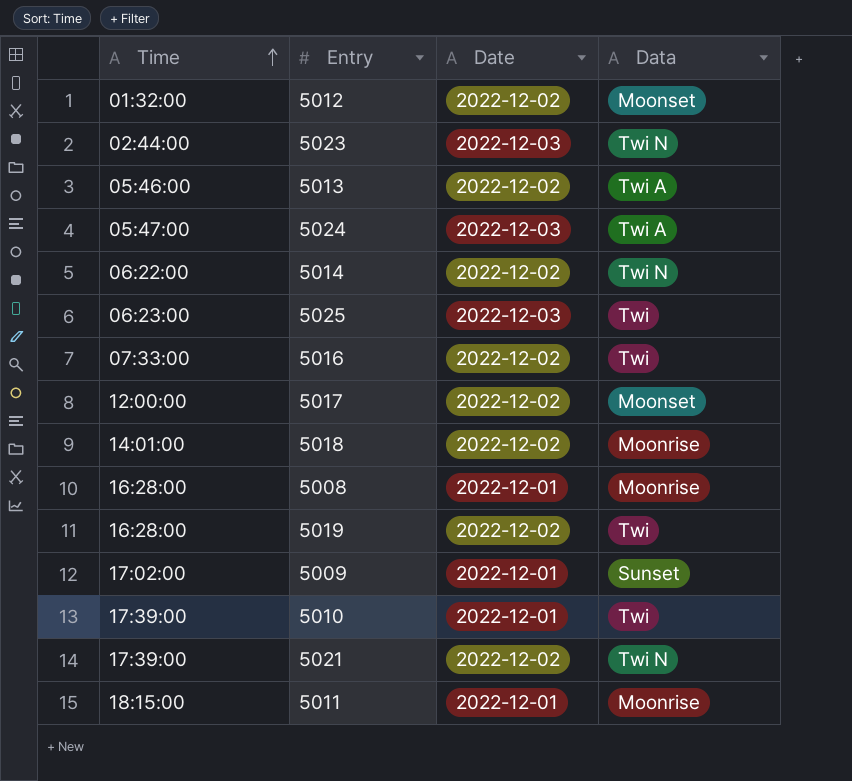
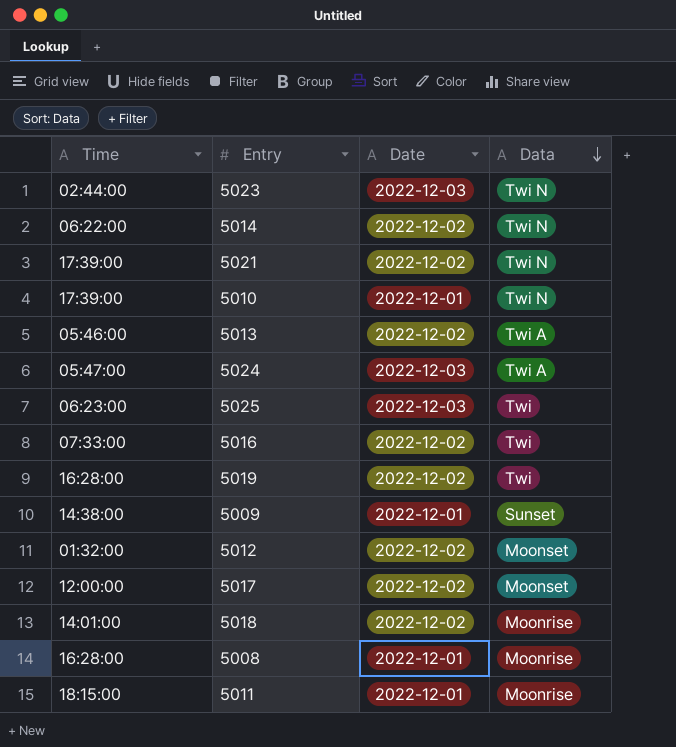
row order: Time ascending -> Data descending
5010 | Data: Twi -> Twi N
5009 | Time: 17:02:00 -> 14:38:00

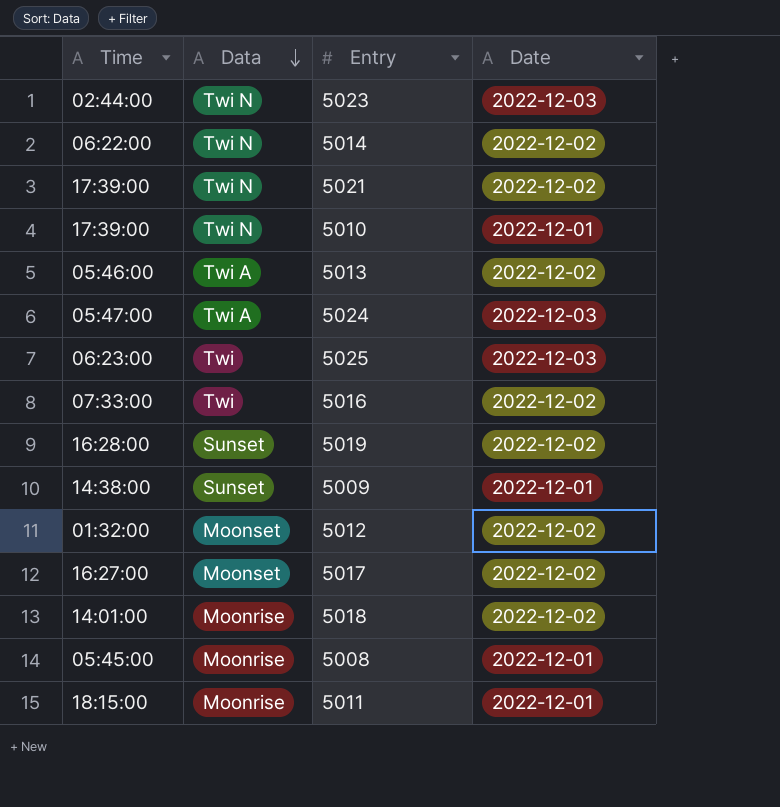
column Data | position: 4 -> 2
5019 | Data: Twi -> Sunset
5017 | Time: 12:00:00 -> 16:27:00
5008 | Time: 16:28:00 -> 05:45:00

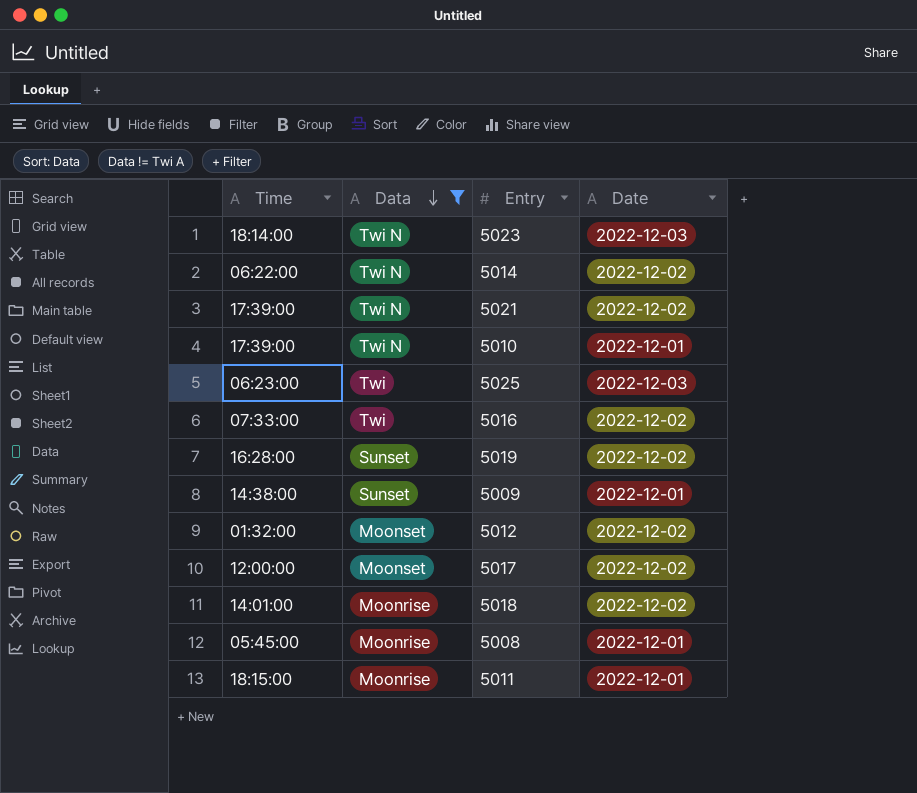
filter: none -> Data != Twi A
5023 | Time: 02:44:00 -> 18:14:00
5017 | Time: 16:27:00 -> 12:00:00

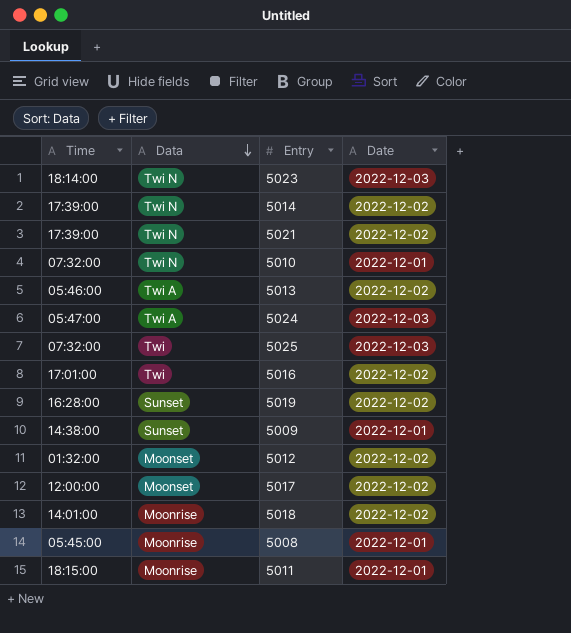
filter: Data != Twi A -> none
5014 | Time: 06:22:00 -> 17:39:00
5010 | Time: 17:39:00 -> 07:32:00
5025 | Time: 06:23:00 -> 07:32:00
5016 | Time: 07:33:00 -> 17:01:00

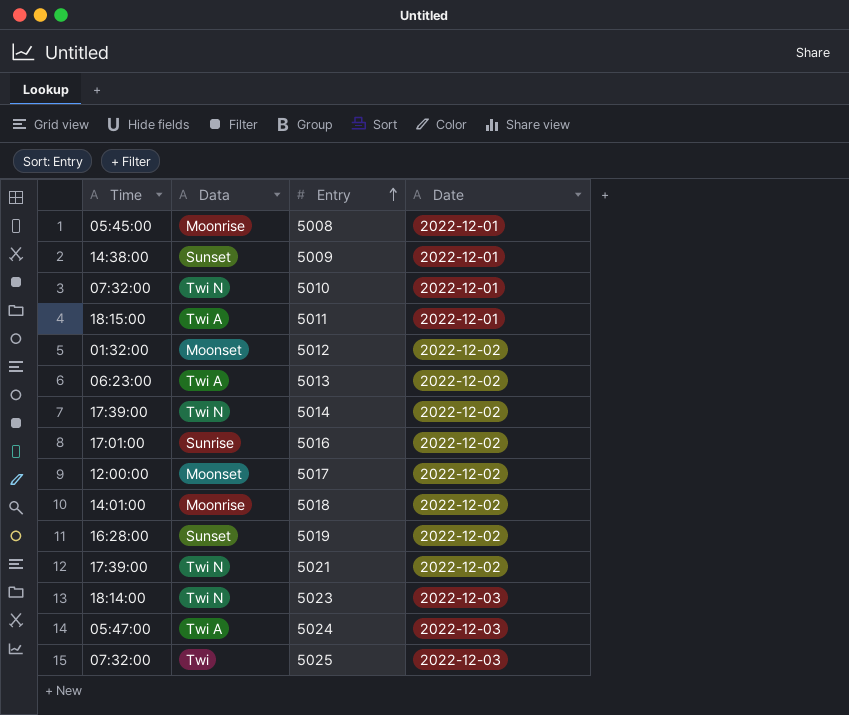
row order: Data descending -> Entry ascending
5011 | Data: Moonrise -> Twi A
5013 | Time: 05:46:00 -> 06:23:00
5016 | Data: Twi -> Sunrise

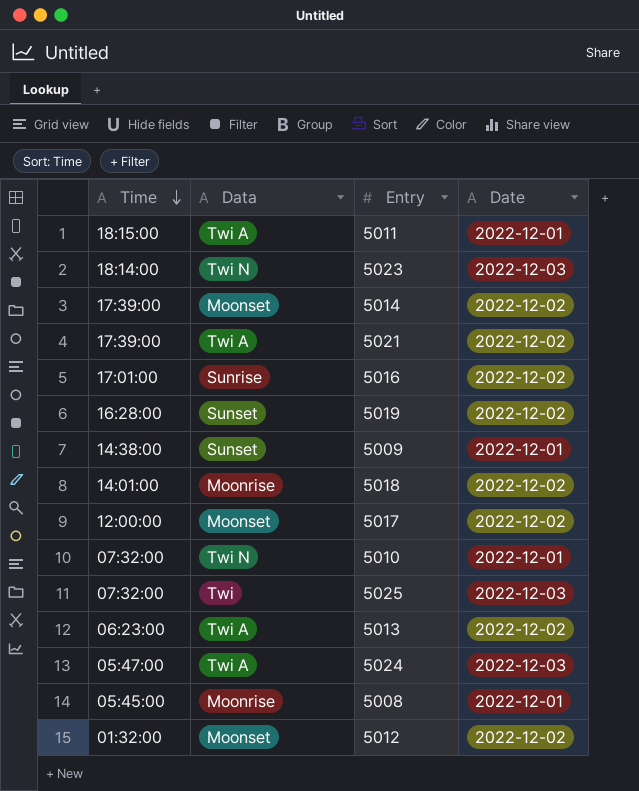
row order: Entry ascending -> Time descending
5014 | Data: Twi N -> Moonset
5021 | Data: Twi N -> Twi A

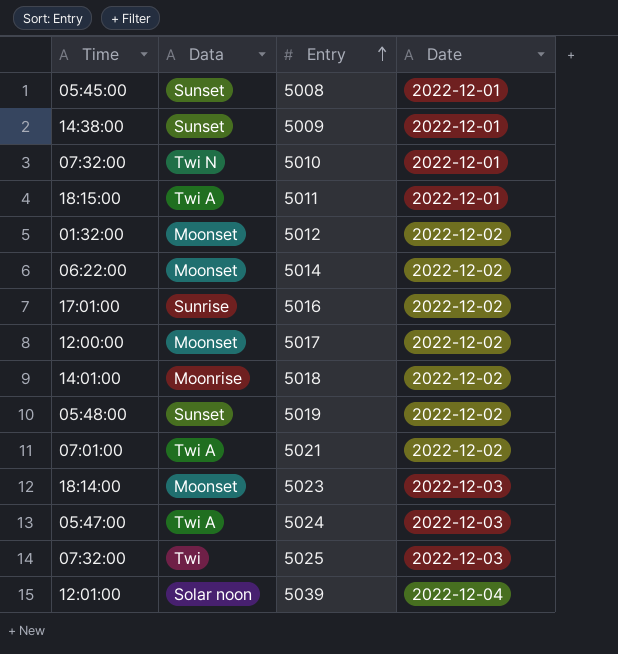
row order: Time descending -> Entry ascending
row 5013: 06:23:00 | Twi A | 2022-12-02 -> none
5008 | Data: Moonrise -> Sunset
5014 | Time: 17:39:00 -> 06:22:00
5019 | Time: 16:28:00 -> 05:48:00
5021 | Time: 17:39:00 -> 07:01:00
5023 | Data: Twi N -> Moonset
row 5039: none -> 12:01:00 | Solar noon | 2022-12-04

